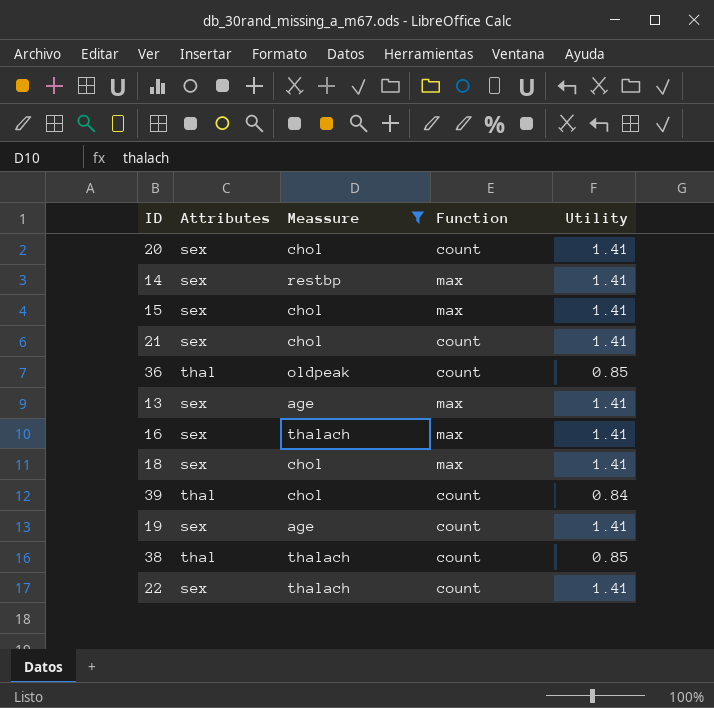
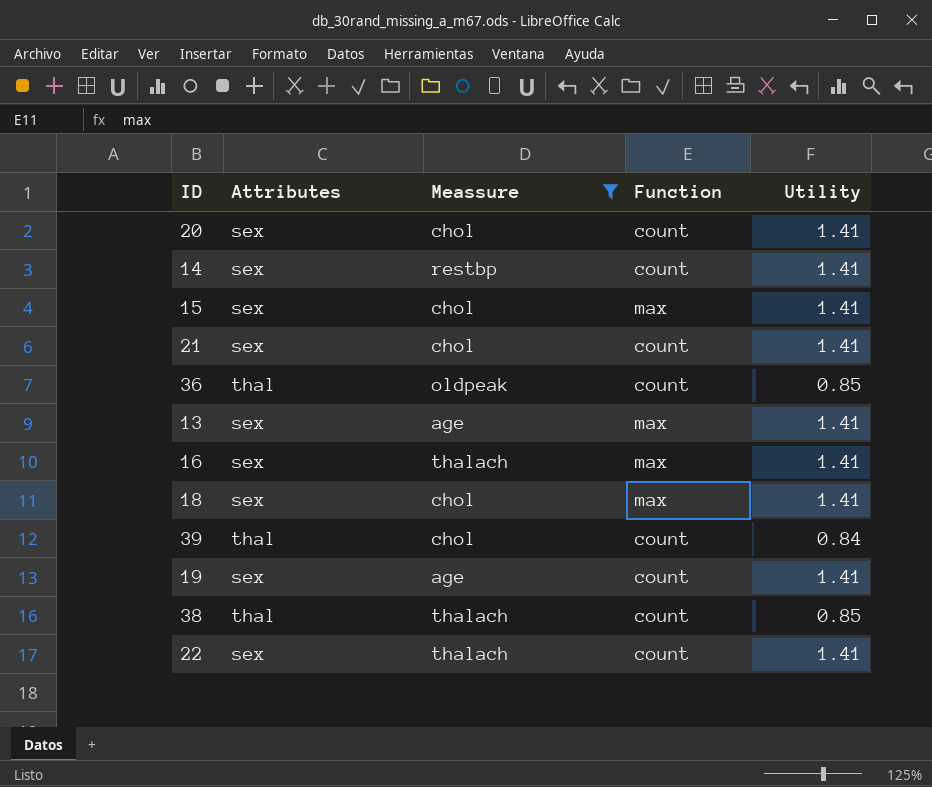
14 | Function: max -> count

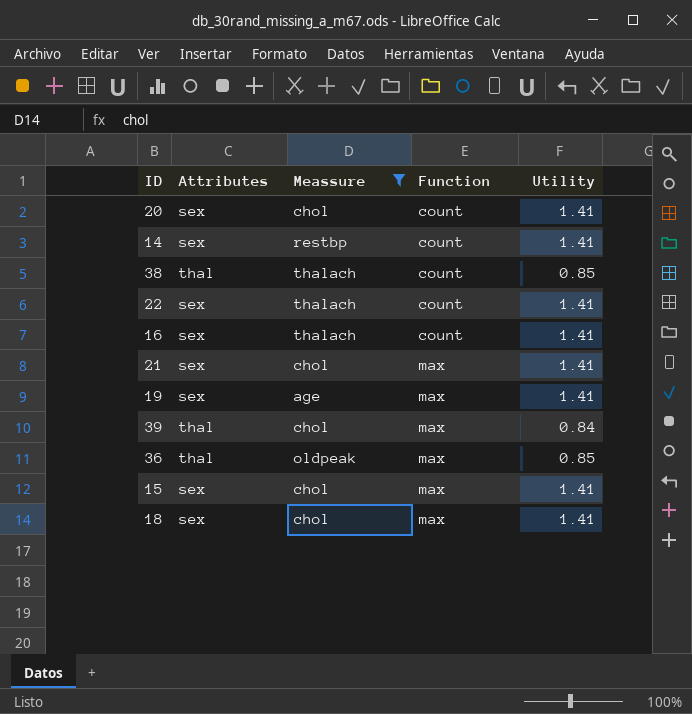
row order: none -> Function ascending
row 13: sex | age | max | 1.41 -> none
16 | Function: max -> count
21 | Function: count -> max
19 | Function: count -> max
39 | Function: count -> max
36 | Function: count -> max

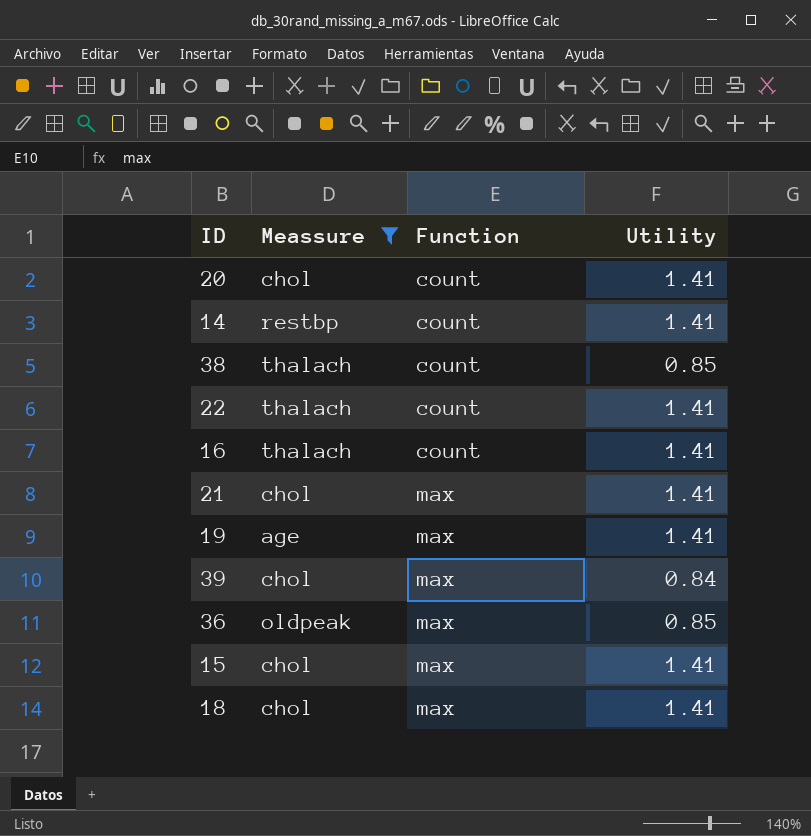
column Attributes | position: 2 -> none

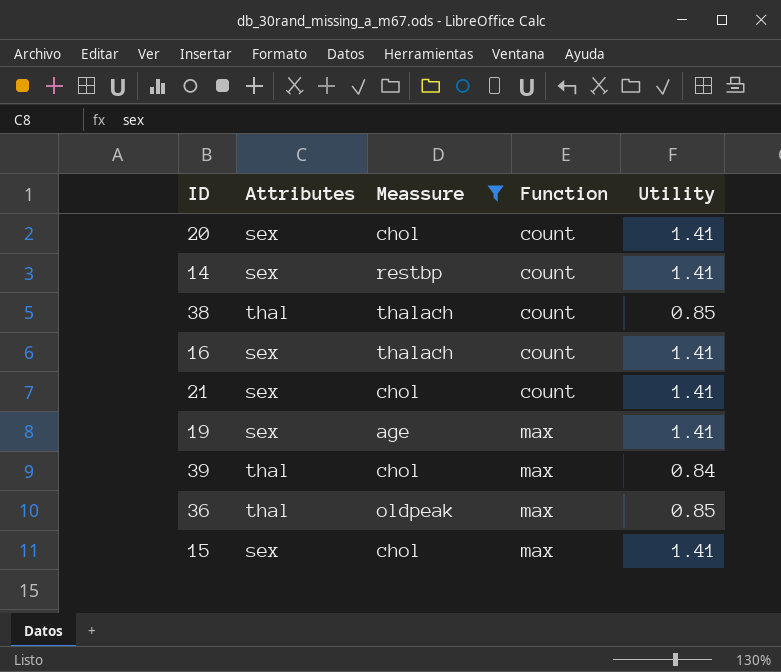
column Attributes | position: none -> 2
row 22: thalach | count | 1.41 -> none
row 18: chol | max | 1.41 -> none
21 | Function: max -> count

